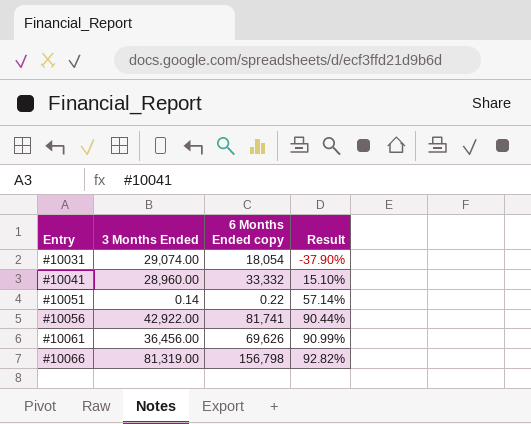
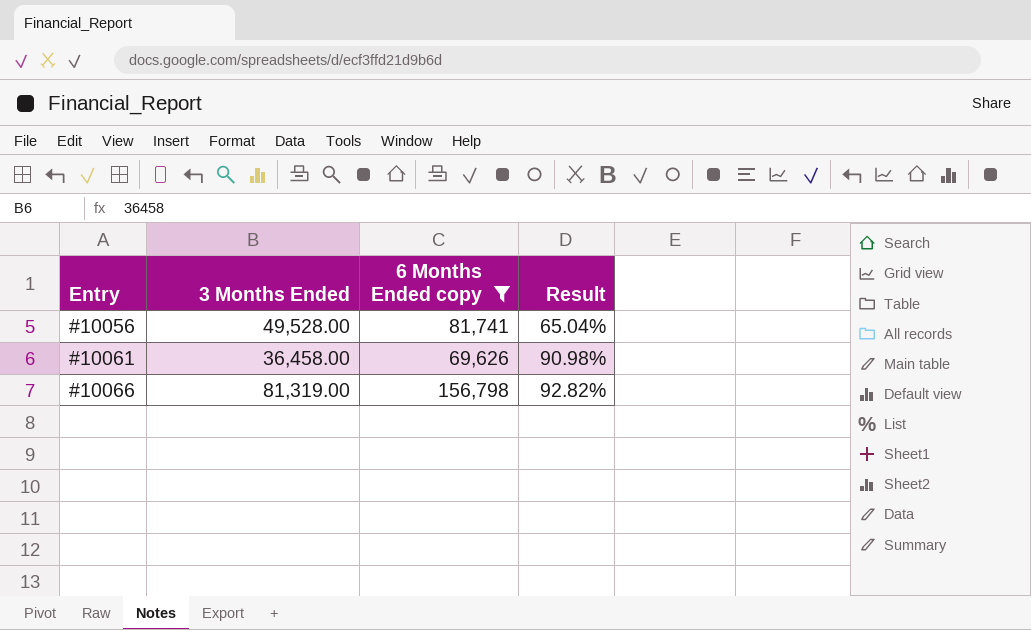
filter: none -> 6 Months Ended copy >= 69,626
#10056 | 3 Months Ended: 42,922.00 -> 49,528.00
#10056 | Result: 90.44% -> 65.04%
#10061 | 3 Months Ended: 36,456.00 -> 36,458.00
#10061 | Result: 90.99% -> 90.98%

